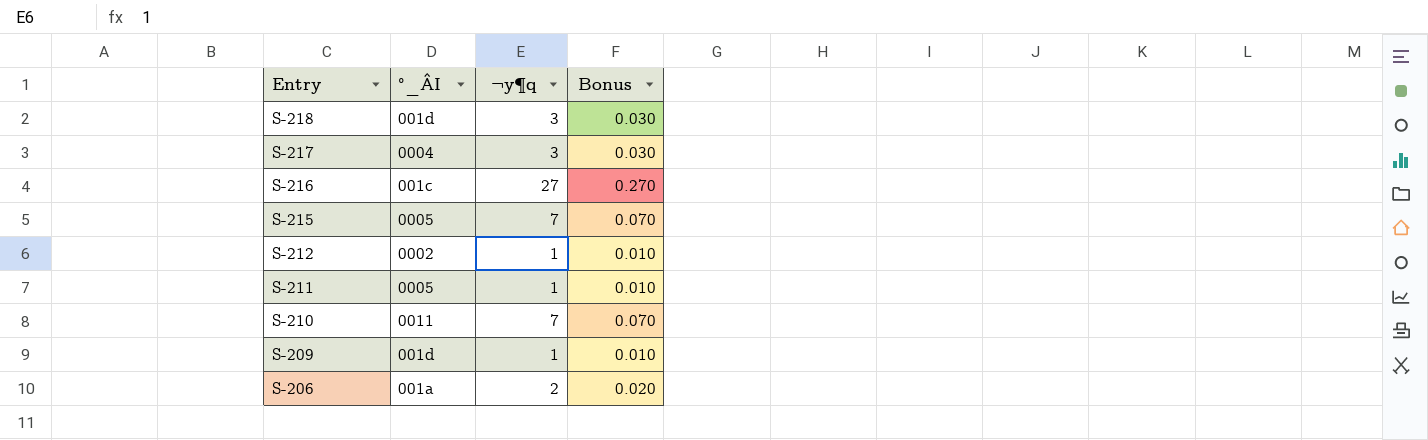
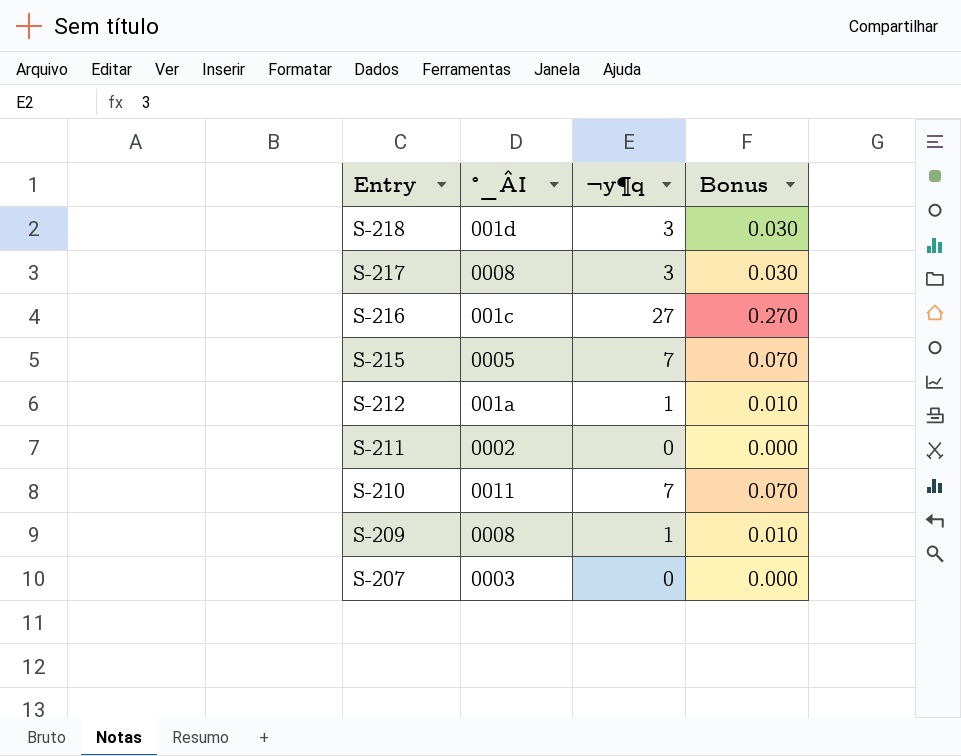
row S-206: 001a | 2 | 0.020 -> none
S-217 | °_ÂI: 0004 -> 0008
S-212 | °_ÂI: 0002 -> 001a
S-211 | °_ÂI: 0005 -> 0002
S-211 | ¬y¶q: 1 -> 0
S-211 | Bonus: 0.010 -> 0.000
S-209 | °_ÂI: 001d -> 0008
row S-207: none -> 0003 | 0 | 0.000

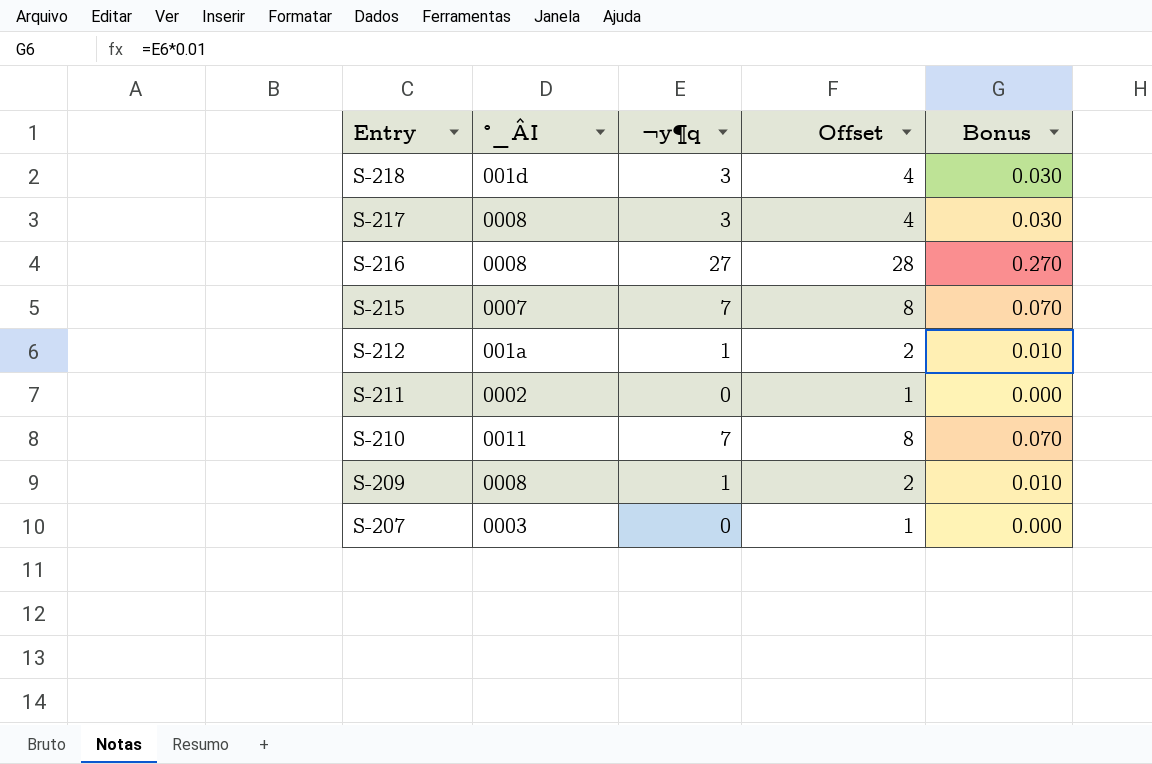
column Offset | formula: none -> [¬y¶q] + 1
S-216 | °_ÂI: 001c -> 0008
S-215 | °_ÂI: 0005 -> 0007

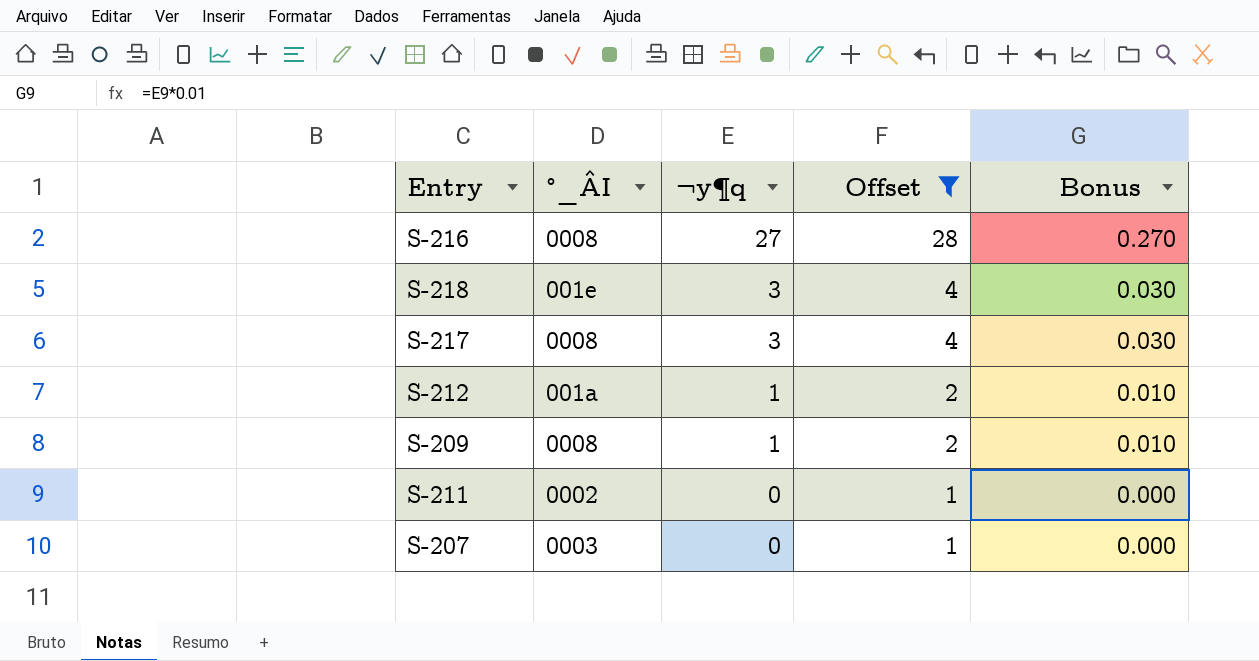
filter: none -> Offset != 8
row order: Entry descending -> ¬y¶q descending
S-218 | °_ÂI: 001d -> 001e

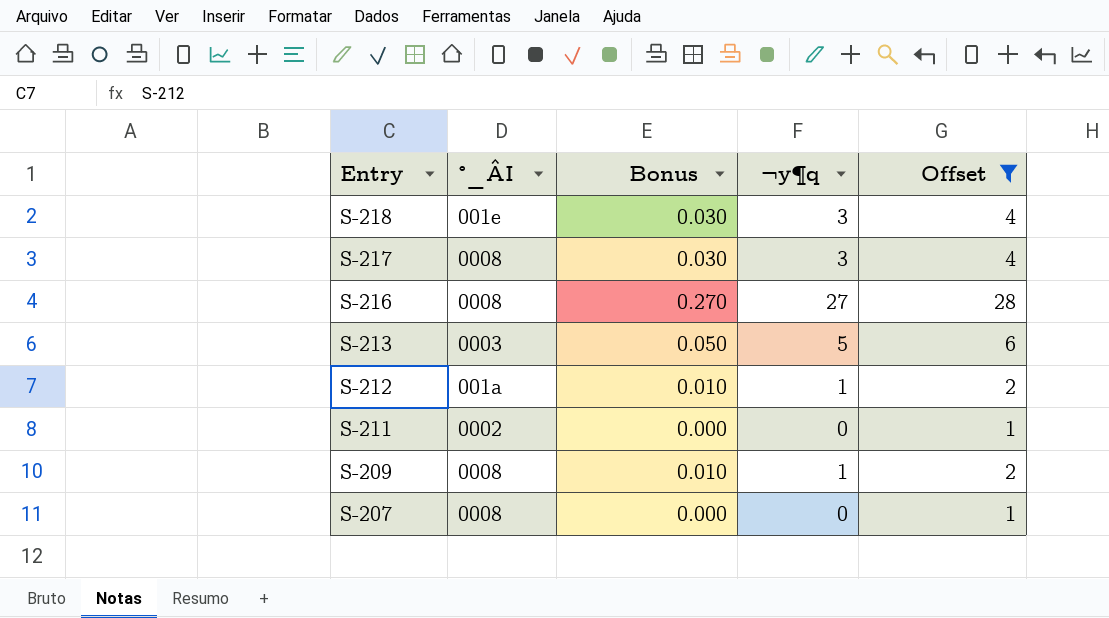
row order: ¬y¶q descending -> Entry descending
column Bonus | position: 5 -> 3
row S-213: none -> 0003 | 0.050 | 5 | 6
S-207 | °_ÂI: 0003 -> 0008

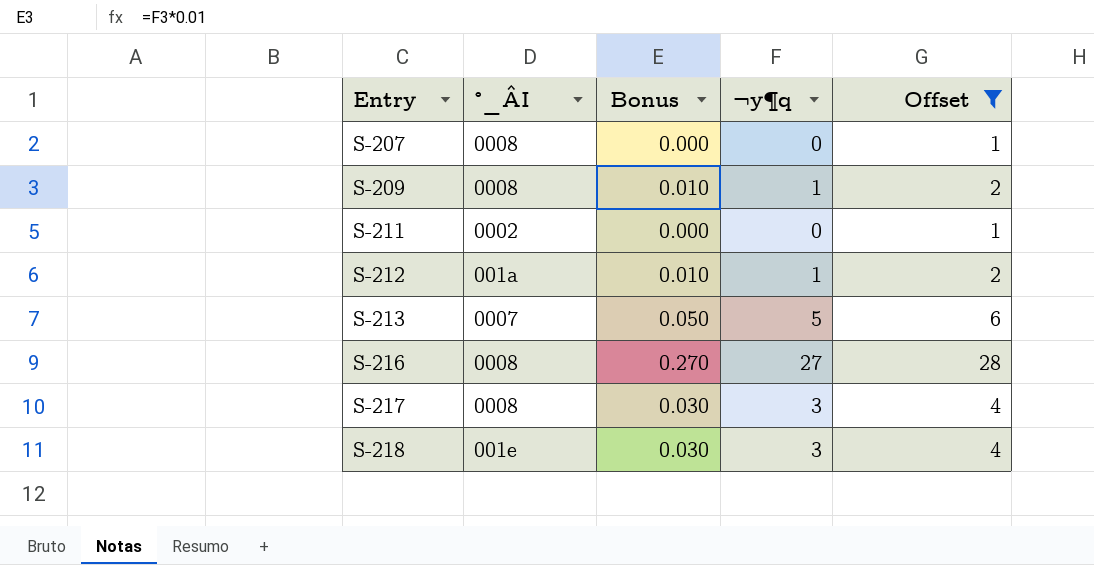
row order: Entry descending -> Entry ascending
S-213 | °_ÂI: 0003 -> 0007

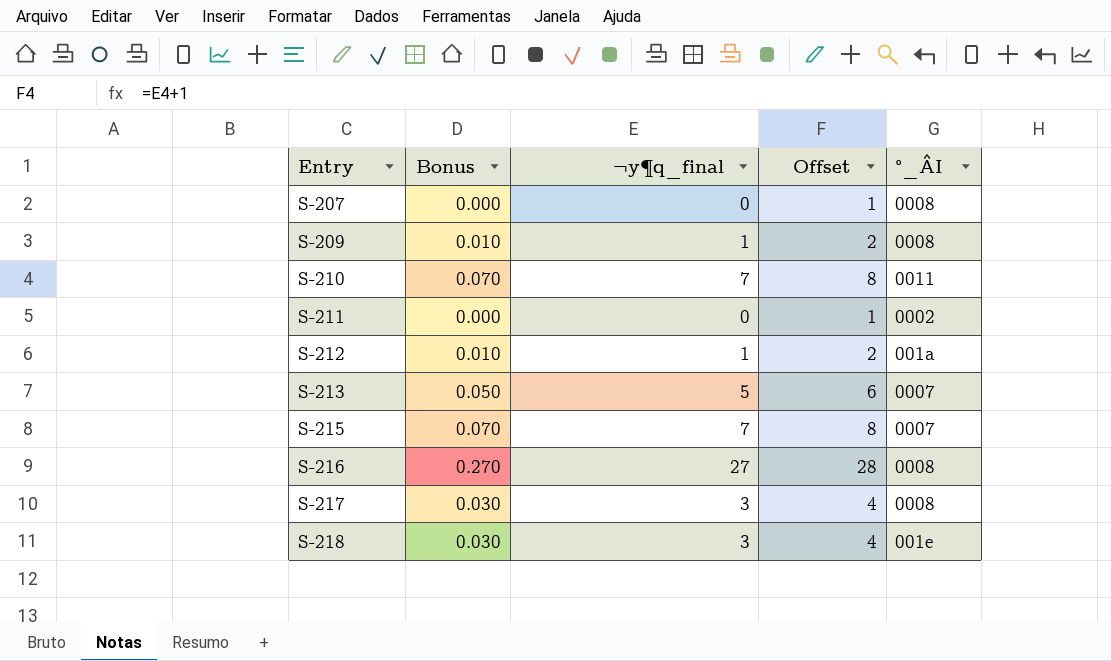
filter: Offset != 8 -> none
column name: ¬y¶q -> ¬y¶q_final
column °_ÂI | position: 2 -> 5

